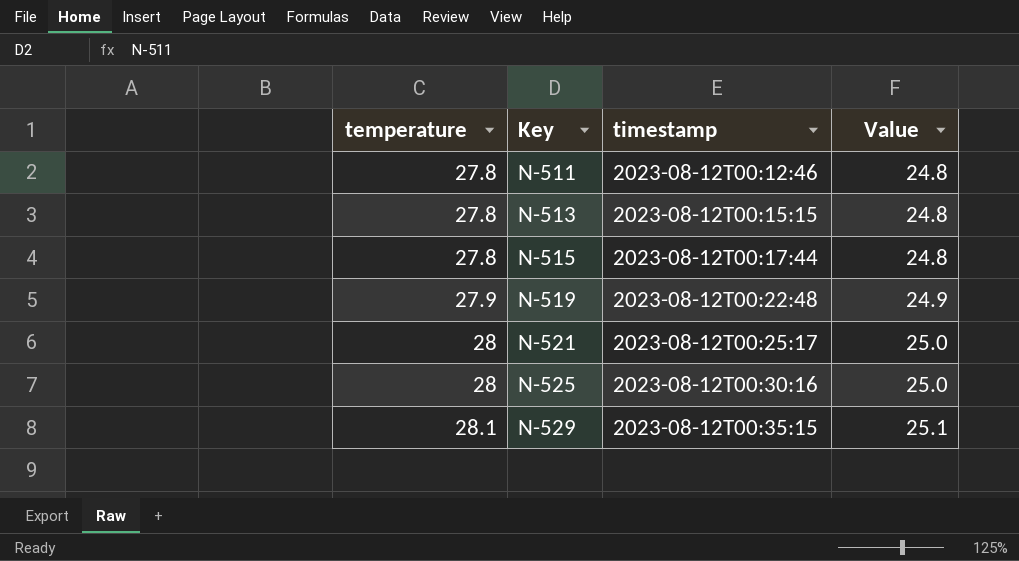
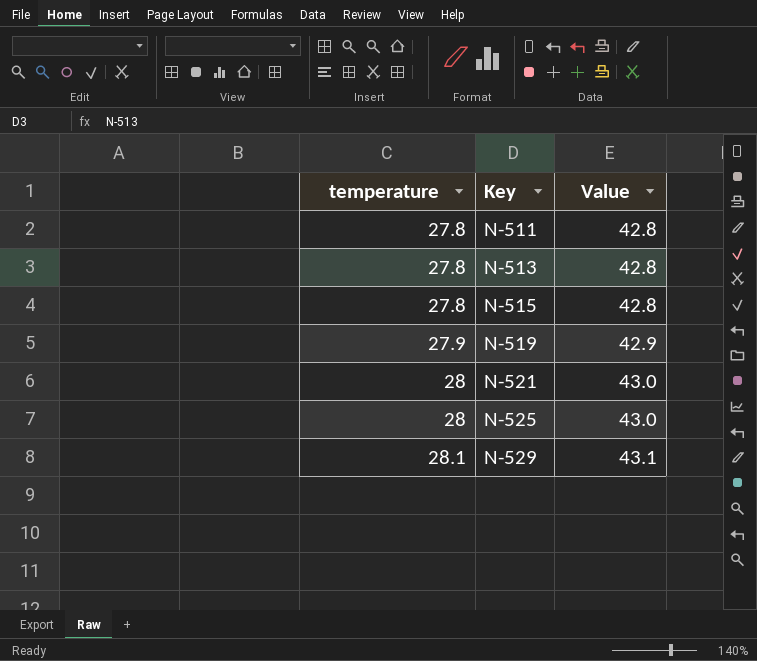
column timestamp | position: 3 -> none
column Value | formula: [temperature] - 3 -> [temperature] + 15

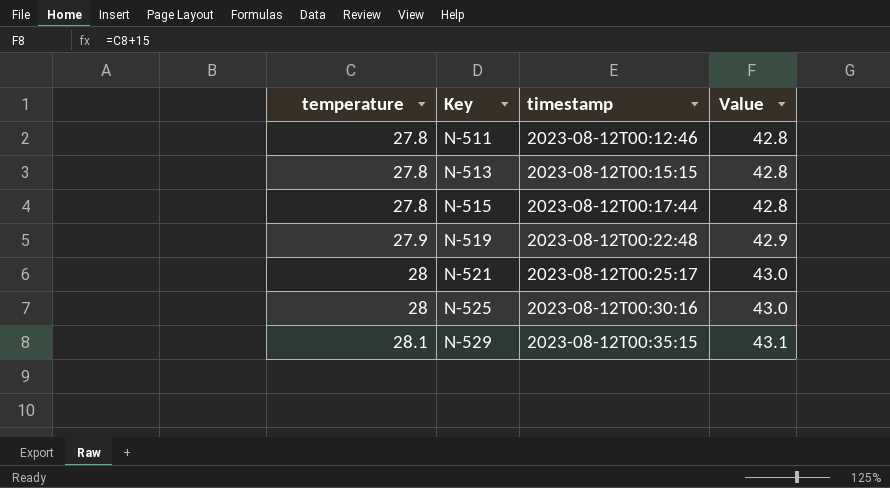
column timestamp | position: none -> 3

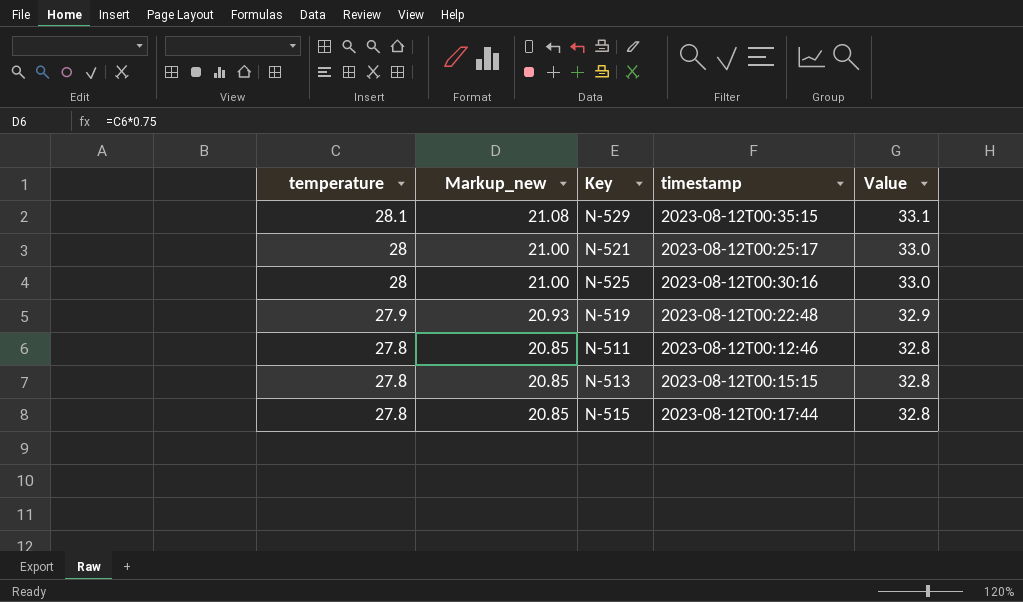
row order: temperature ascending -> temperature descending
column Markup_new | formula: none -> [temperature] * 0.75
column Value | formula: [temperature] + 15 -> [temperature] + 5

